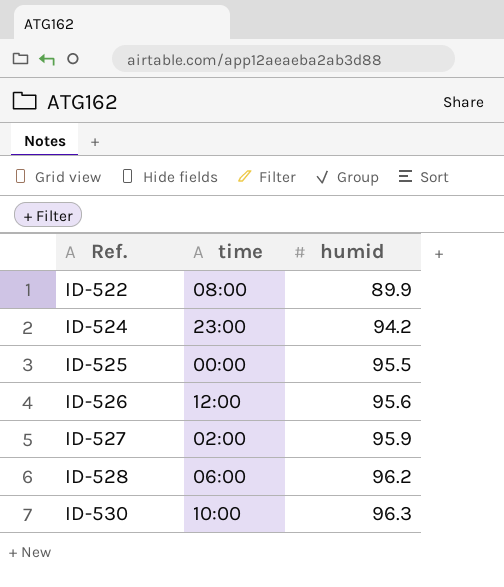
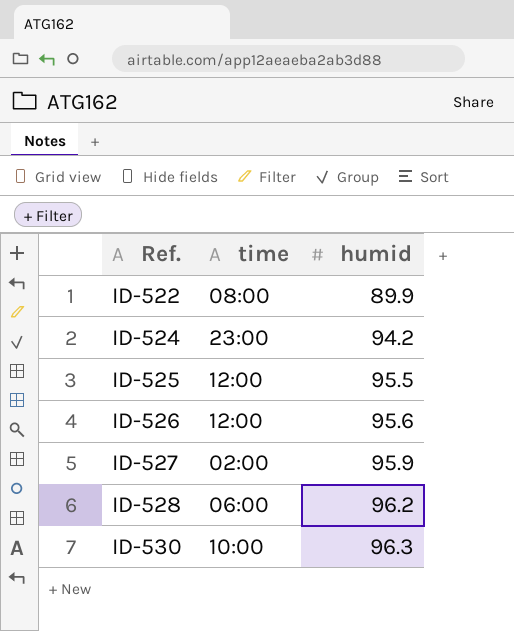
ID-525 | time: 00:00 -> 12:00

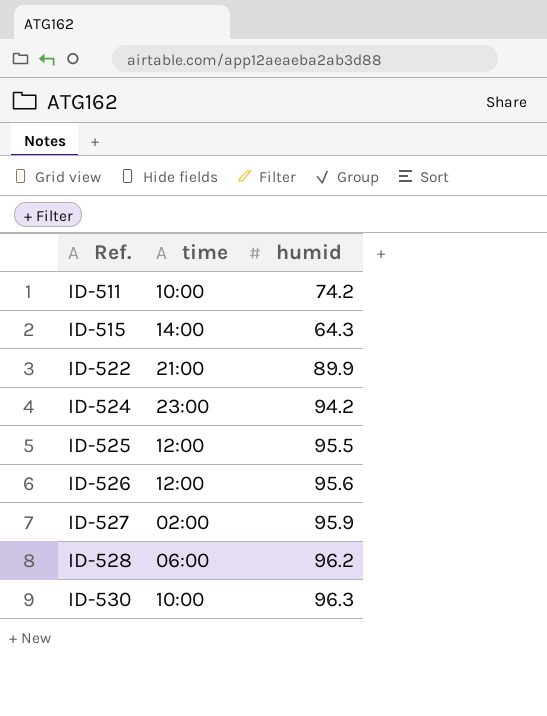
row ID-511: none -> 10:00 | 74.2
row ID-515: none -> 14:00 | 64.3
ID-522 | time: 08:00 -> 21:00

